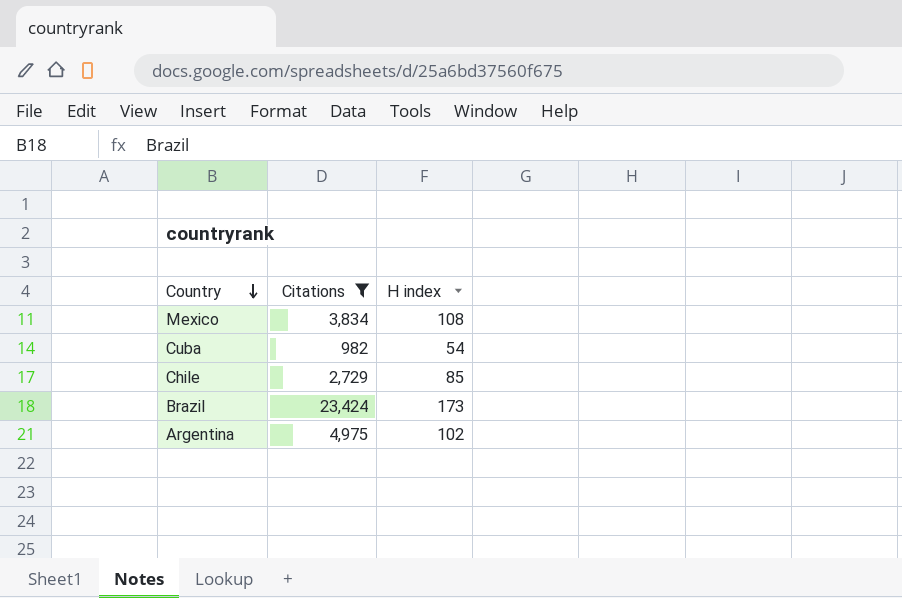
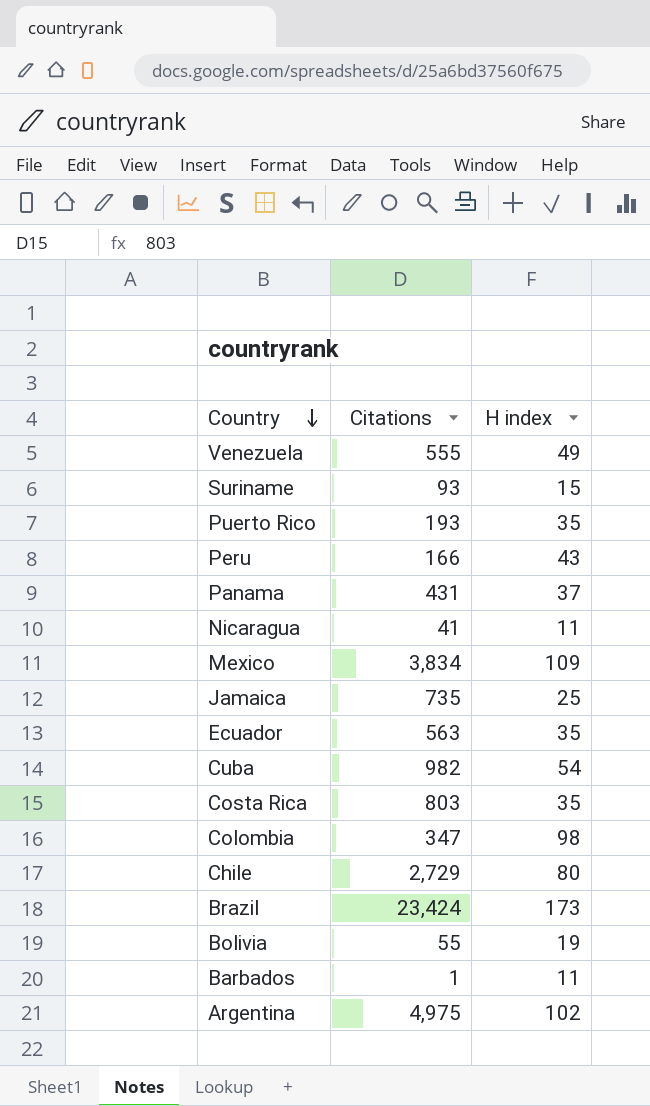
filter: Citations >= 982 -> none
Mexico | H index: 108 -> 109
Chile | H index: 85 -> 80

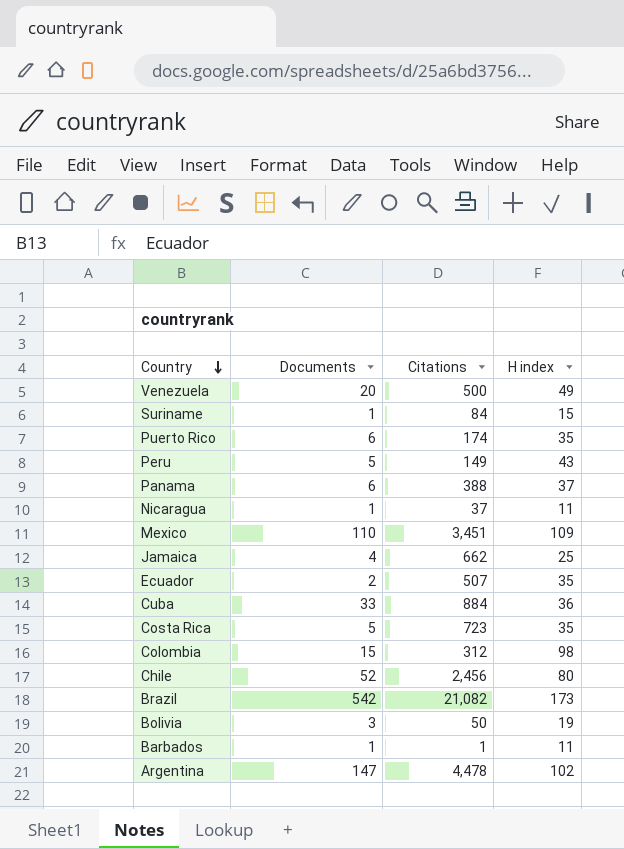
column Documents | position: none -> 2
Venezuela | Citations: 555 -> 500
Suriname | Citations: 93 -> 84
Puerto Rico | Citations: 193 -> 174
Peru | Citations: 166 -> 149
Panama | Citations: 431 -> 388
Nicaragua | Citations: 41 -> 37
Mexico | Citations: 3,834 -> 3,451
Jamaica | Citations: 735 -> 662
Ecuador | Citations: 563 -> 507
Cuba | Citations: 982 -> 884
Cuba | H index: 54 -> 36
Costa Rica | Citations: 803 -> 723
Colombia | Citations: 347 -> 312
Chile | Citations: 2,729 -> 2,456
Brazil | Citations: 23,424 -> 21,082
Bolivia | Citations: 55 -> 50
Argentina | Citations: 4,975 -> 4,478

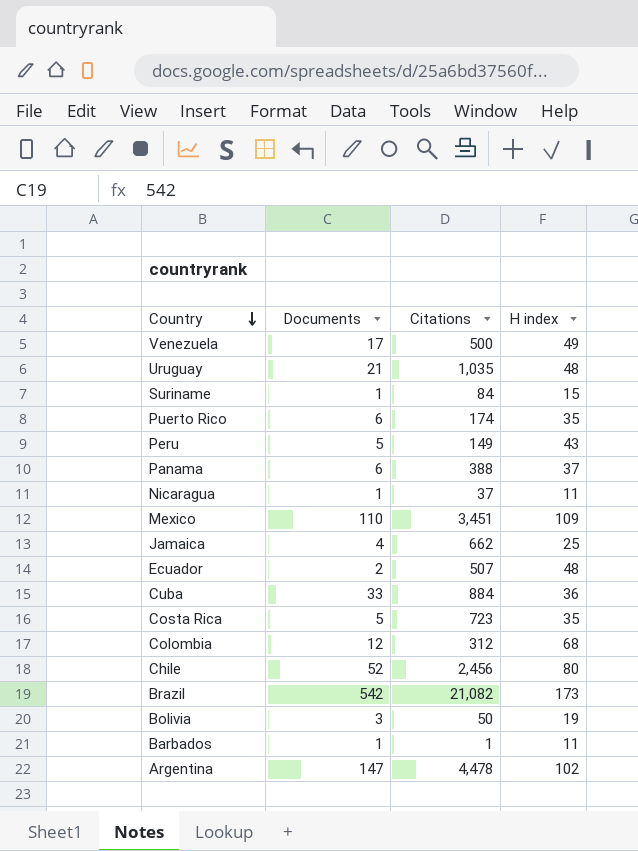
Venezuela | Documents: 20 -> 17
row Uruguay: none -> 21 | 1,035 | 48
Ecuador | H index: 35 -> 48
Colombia | Documents: 15 -> 12
Colombia | H index: 98 -> 68

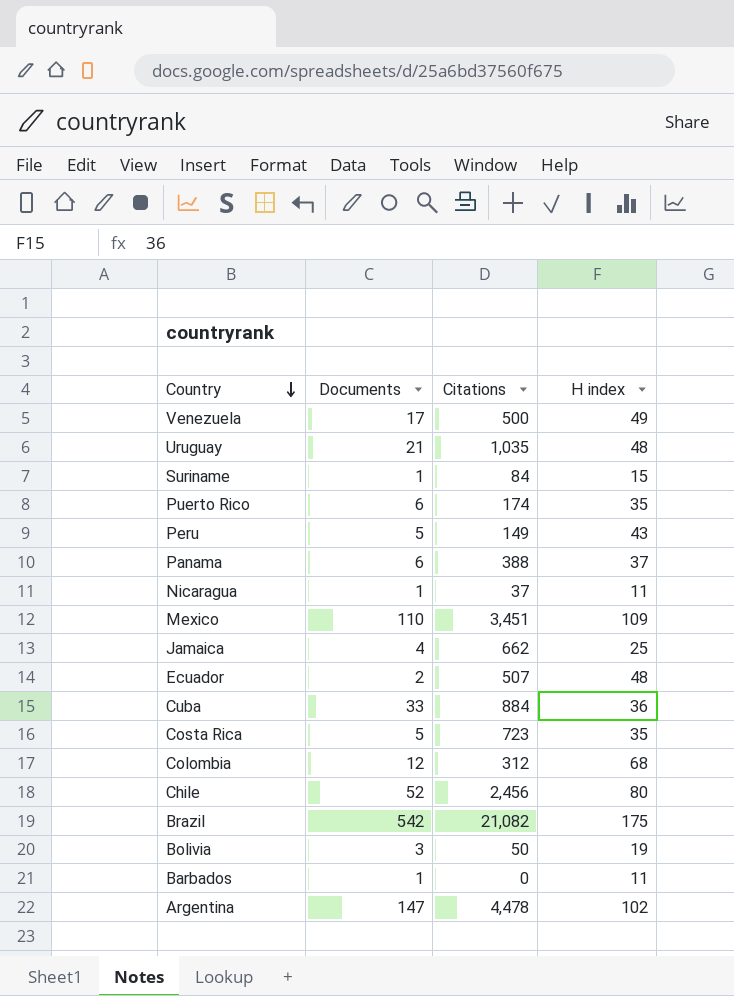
Brazil | H index: 173 -> 175
Barbados | Citations: 1 -> 0

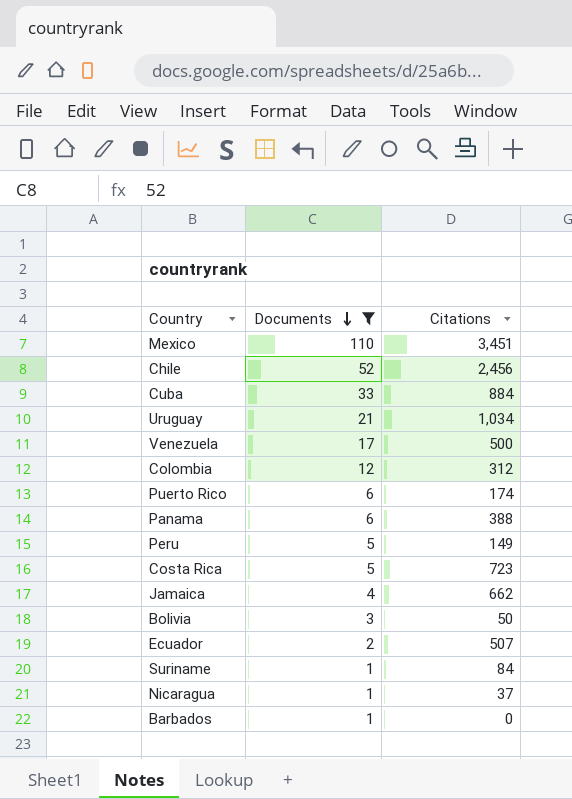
filter: none -> Documents <= 110
row order: Country descending -> Documents descending
column H index | position: 4 -> none
Uruguay | Citations: 1,035 -> 1,034

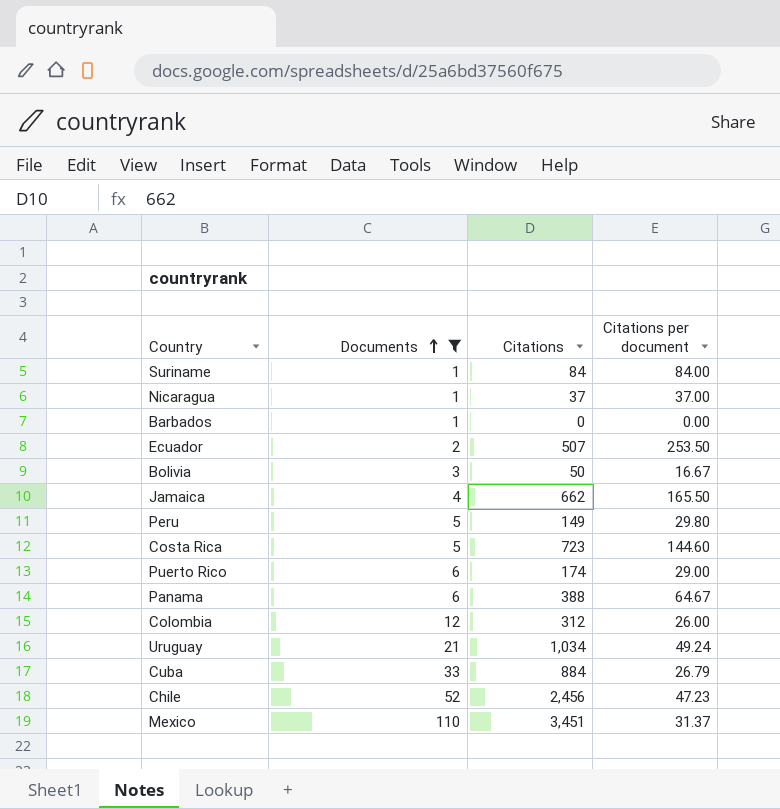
row order: Documents descending -> Documents ascending
column Citations per document | formula: none -> [Citations] / [Documents]
row Venezuela: 17 | 500 -> none

